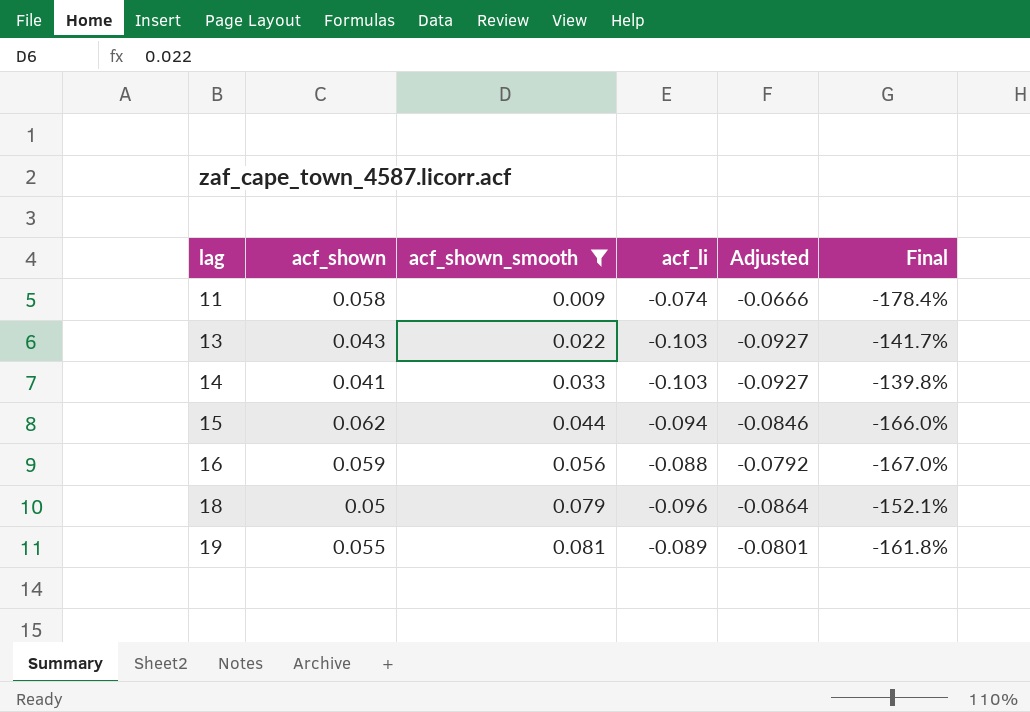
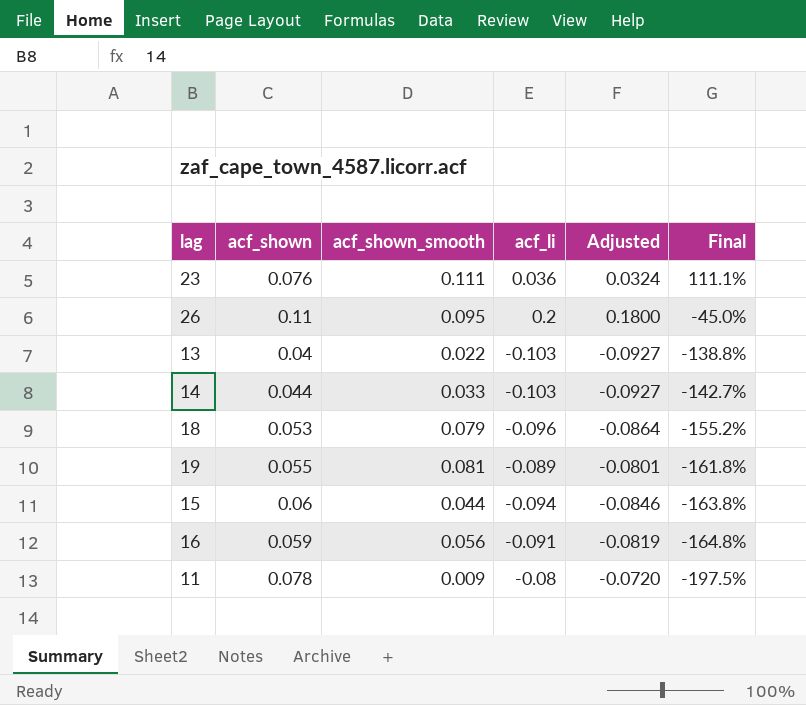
filter: acf_shown_smooth <= 0.081 -> none
row order: lag ascending -> Final descending
13 | acf_shown: 0.043 -> 0.04
13 | Final: -141.7% -> -138.8%
14 | acf_shown: 0.041 -> 0.044
14 | Final: -139.8% -> -142.7%
18 | acf_shown: 0.05 -> 0.053
18 | Final: -152.1% -> -155.2%
15 | acf_shown: 0.062 -> 0.06
15 | Final: -166.0% -> -163.8%
16 | acf_li: -0.088 -> -0.091
16 | Adjusted: -0.0792 -> -0.0819
16 | Final: -167.0% -> -164.8%
11 | acf_shown: 0.058 -> 0.078
11 | acf_li: -0.074 -> -0.08
11 | Adjusted: -0.0666 -> -0.0720
11 | Final: -178.4% -> -197.5%

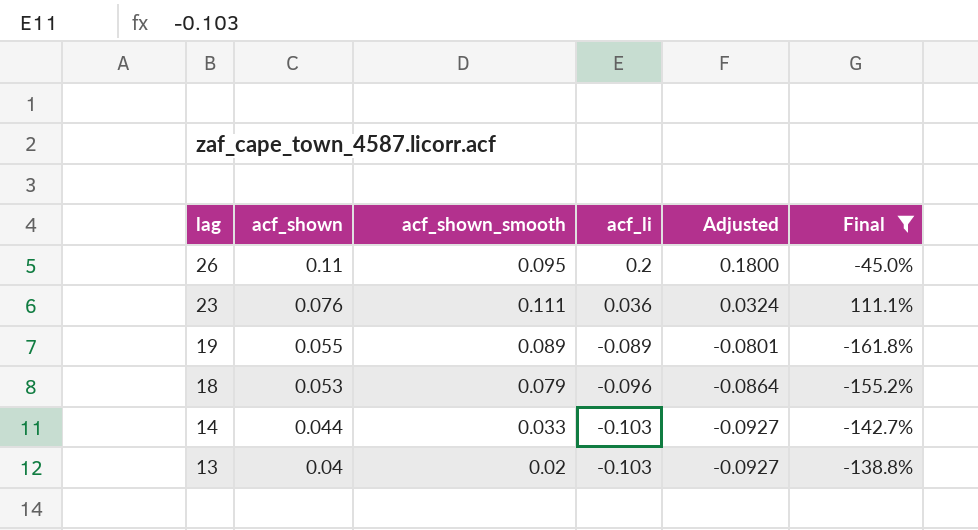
filter: none -> Final >= -161.8%
row order: Final descending -> lag descending
19 | acf_shown_smooth: 0.081 -> 0.089
13 | acf_shown_smooth: 0.022 -> 0.02

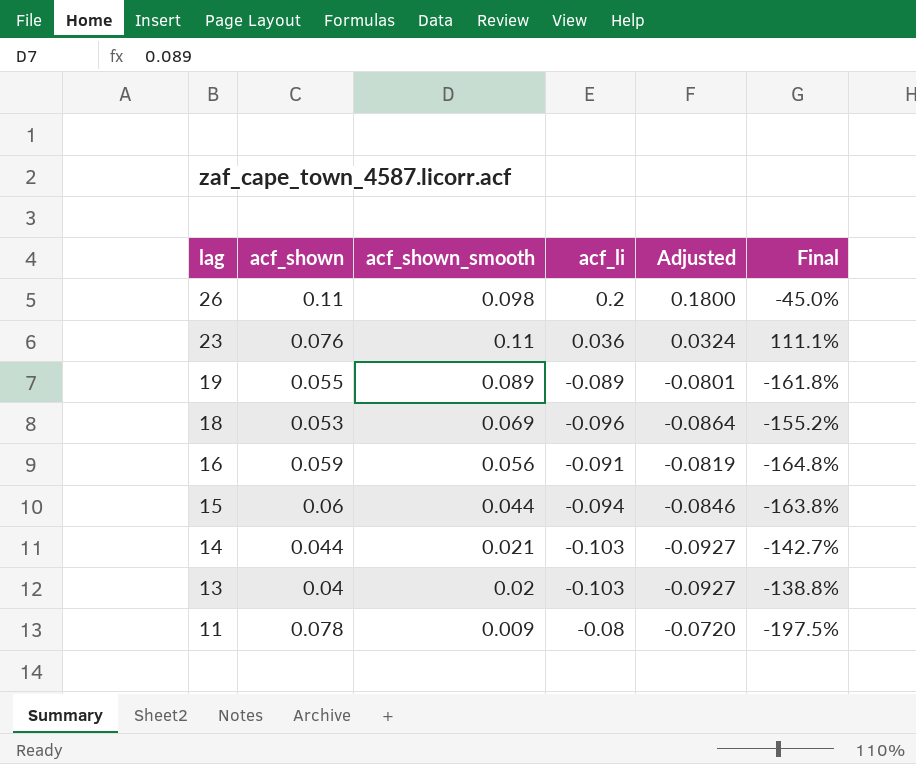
filter: Final >= -161.8% -> none
26 | acf_shown_smooth: 0.095 -> 0.098
23 | acf_shown_smooth: 0.111 -> 0.11
18 | acf_shown_smooth: 0.079 -> 0.069
14 | acf_shown_smooth: 0.033 -> 0.021

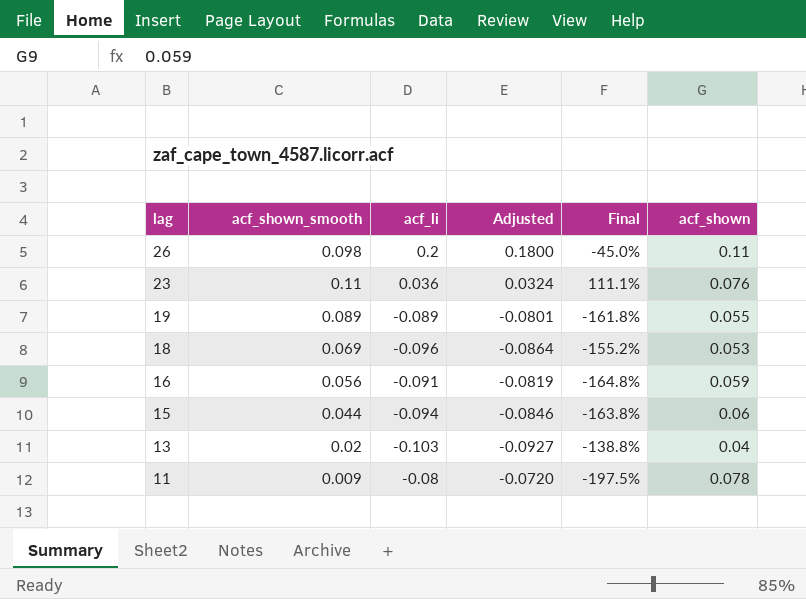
column acf_shown | position: 2 -> 6
row 14: 0.044 | 0.021 | -0.103 | -0.0927 | -142.7% -> none

